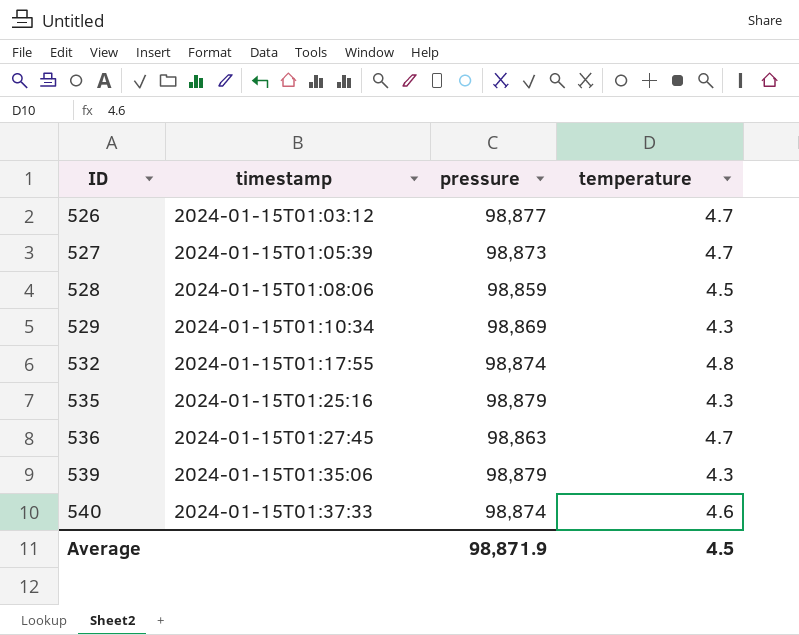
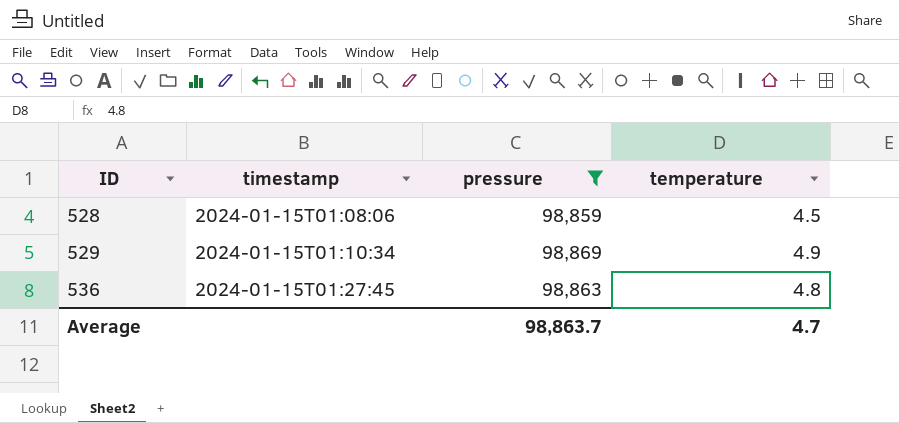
filter: none -> pressure <= 98,869
529 | temperature: 4.3 -> 4.9
536 | temperature: 4.7 -> 4.8
Average | pressure: 98,871.9 -> 98,863.7
Average | temperature: 4.5 -> 4.7

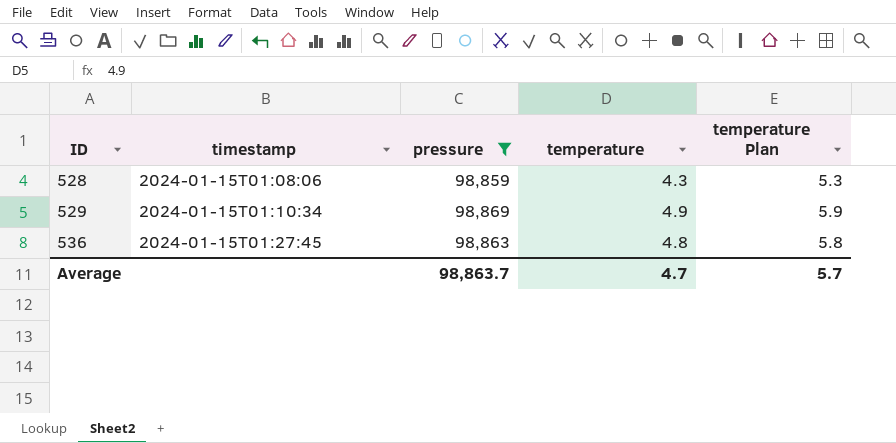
column temperature Plan | formula: none -> [temperature] + 1
528 | temperature: 4.5 -> 4.3

